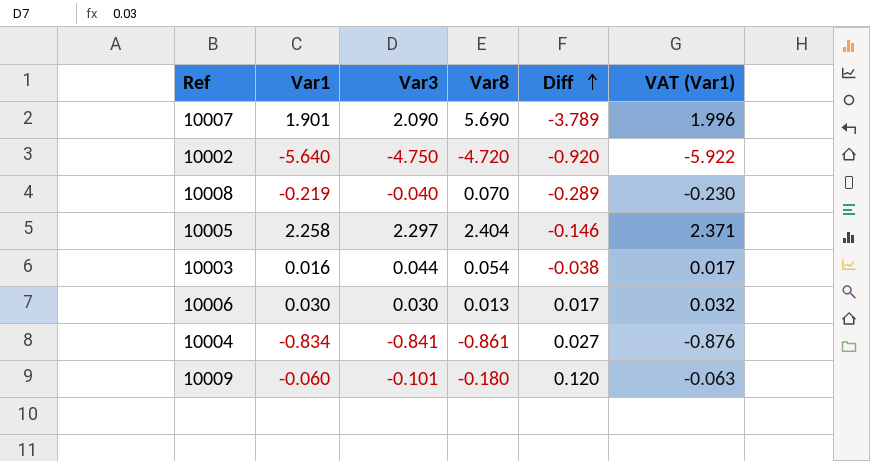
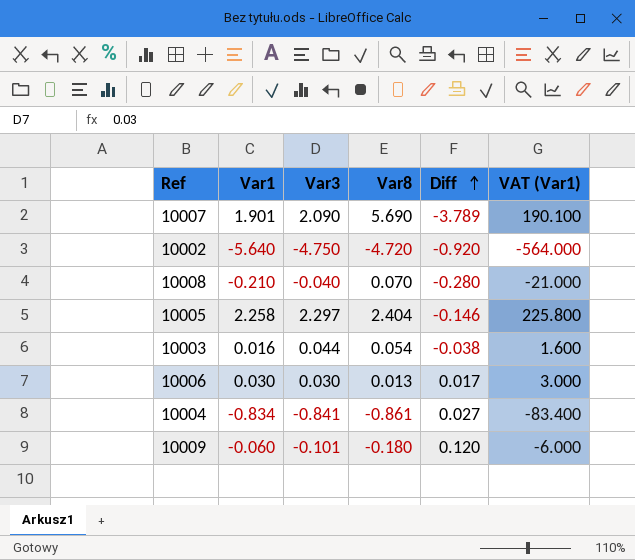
column VAT (Var1) | formula: [Var1] * 1.05 -> [Var1] * 100
10008 | Var1: -0.219 -> -0.210
10008 | Diff: -0.289 -> -0.280

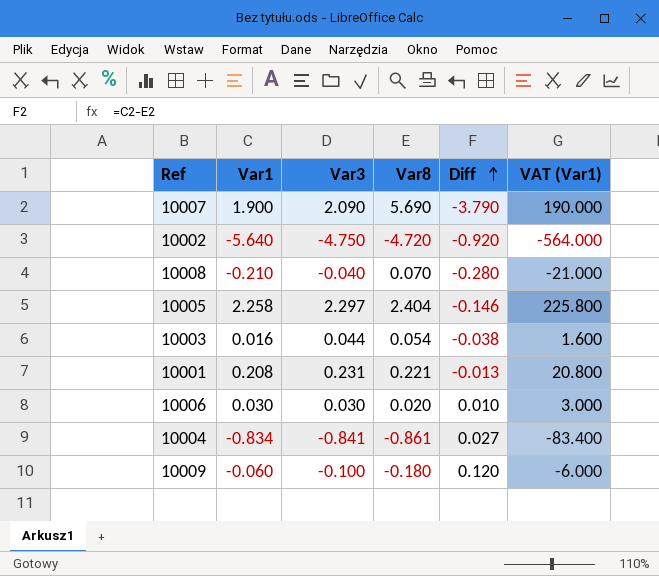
10007 | Var1: 1.901 -> 1.900
10007 | Diff: -3.789 -> -3.790
10007 | VAT (Var1): 190.100 -> 190.000
row 10001: none -> 0.208 | 0.231 | 0.221 | -0.013 | 20.800
10006 | Var8: 0.013 -> 0.020
10006 | Diff: 0.017 -> 0.010
10009 | Var3: -0.101 -> -0.100

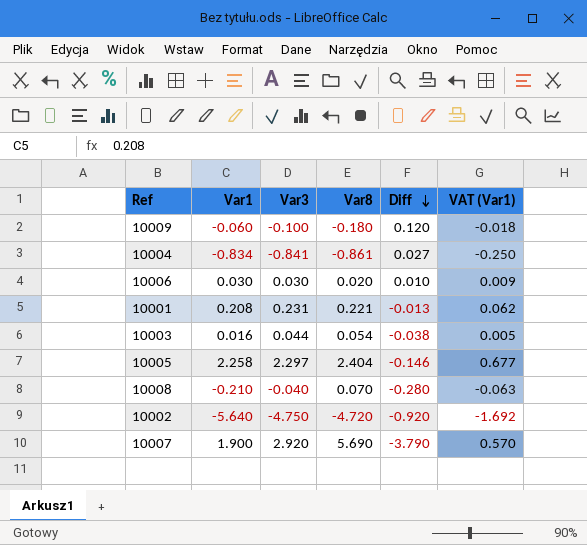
row order: Diff ascending -> Diff descending
column VAT (Var1) | formula: [Var1] * 100 -> [Var1] * 0.3
10007 | Var3: 2.090 -> 2.920

